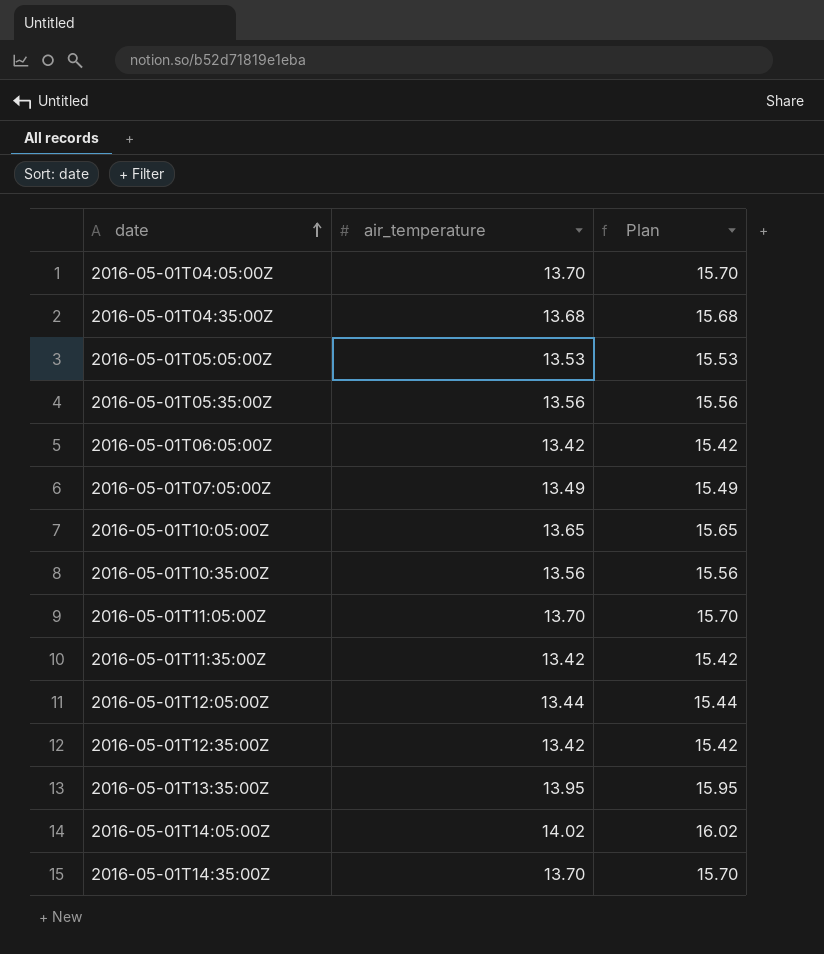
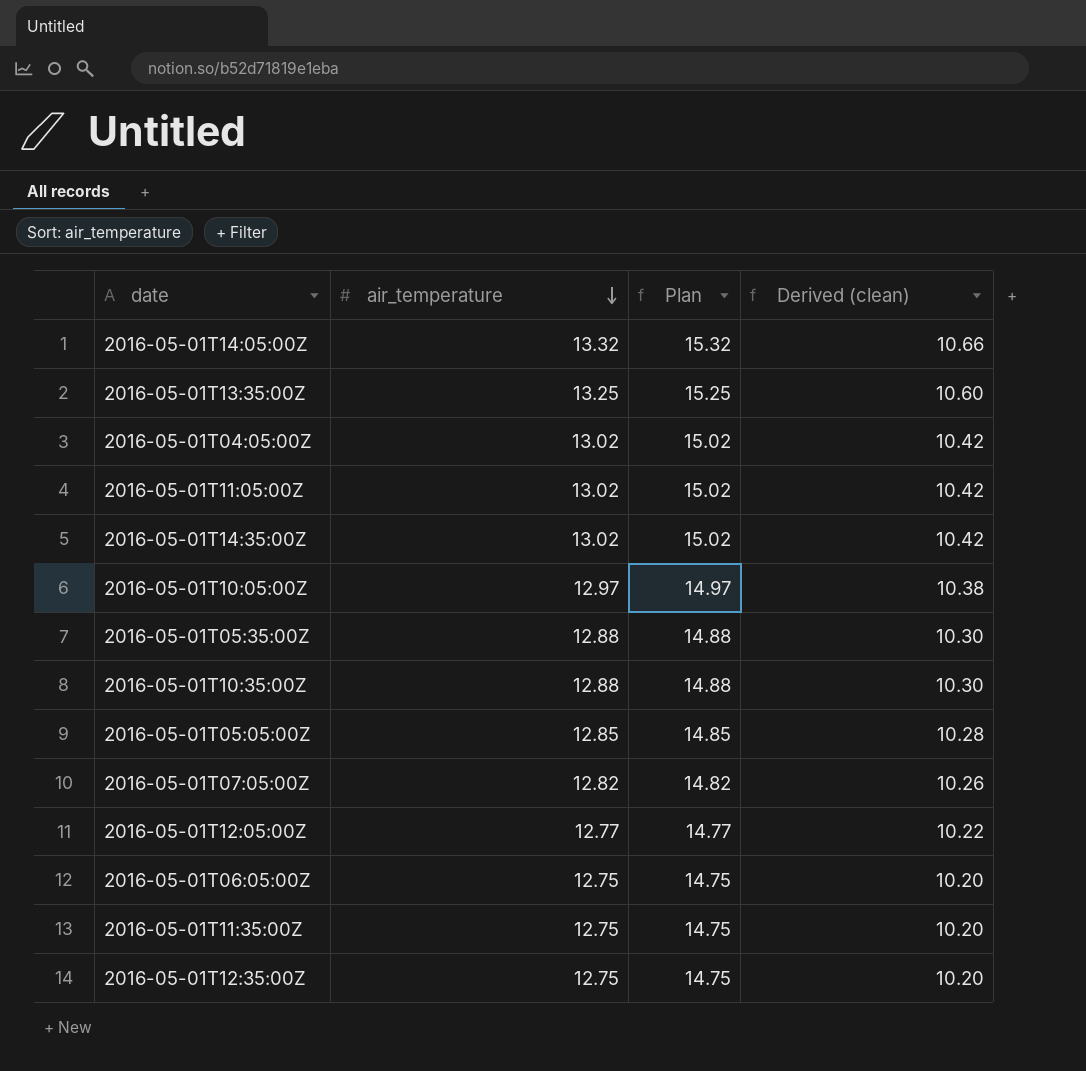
row order: date ascending -> air_temperature descending
column Derived (clean) | formula: none -> [air_temperature] * 0.8
row 2016-05-01T04:35:00Z: 13.68 | 15.68 -> none
2016-05-01T14:05:00Z | air_temperature: 14.02 -> 13.32
2016-05-01T14:05:00Z | Plan: 16.02 -> 15.32
2016-05-01T13:35:00Z | air_temperature: 13.95 -> 13.25
2016-05-01T13:35:00Z | Plan: 15.95 -> 15.25
2016-05-01T04:05:00Z | air_temperature: 13.70 -> 13.02
2016-05-01T04:05:00Z | Plan: 15.70 -> 15.02
2016-05-01T11:05:00Z | air_temperature: 13.70 -> 13.02
2016-05-01T11:05:00Z | Plan: 15.70 -> 15.02
2016-05-01T14:35:00Z | air_temperature: 13.70 -> 13.02
2016-05-01T14:35:00Z | Plan: 15.70 -> 15.02
2016-05-01T10:05:00Z | air_temperature: 13.65 -> 12.97
2016-05-01T10:05:00Z | Plan: 15.65 -> 14.97
2016-05-01T05:35:00Z | air_temperature: 13.56 -> 12.88
2016-05-01T05:35:00Z | Plan: 15.56 -> 14.88
2016-05-01T10:35:00Z | air_temperature: 13.56 -> 12.88
2016-05-01T10:35:00Z | Plan: 15.56 -> 14.88
2016-05-01T05:05:00Z | air_temperature: 13.53 -> 12.85
2016-05-01T05:05:00Z | Plan: 15.53 -> 14.85
2016-05-01T07:05:00Z | air_temperature: 13.49 -> 12.82
2016-05-01T07:05:00Z | Plan: 15.49 -> 14.82
2016-05-01T12:05:00Z | air_temperature: 13.44 -> 12.77
2016-05-01T12:05:00Z | Plan: 15.44 -> 14.77
2016-05-01T06:05:00Z | air_temperature: 13.42 -> 12.75
2016-05-01T06:05:00Z | Plan: 15.42 -> 14.75
2016-05-01T11:35:00Z | air_temperature: 13.42 -> 12.75
2016-05-01T11:35:00Z | Plan: 15.42 -> 14.75
2016-05-01T12:35:00Z | air_temperature: 13.42 -> 12.75
2016-05-01T12:35:00Z | Plan: 15.42 -> 14.75

